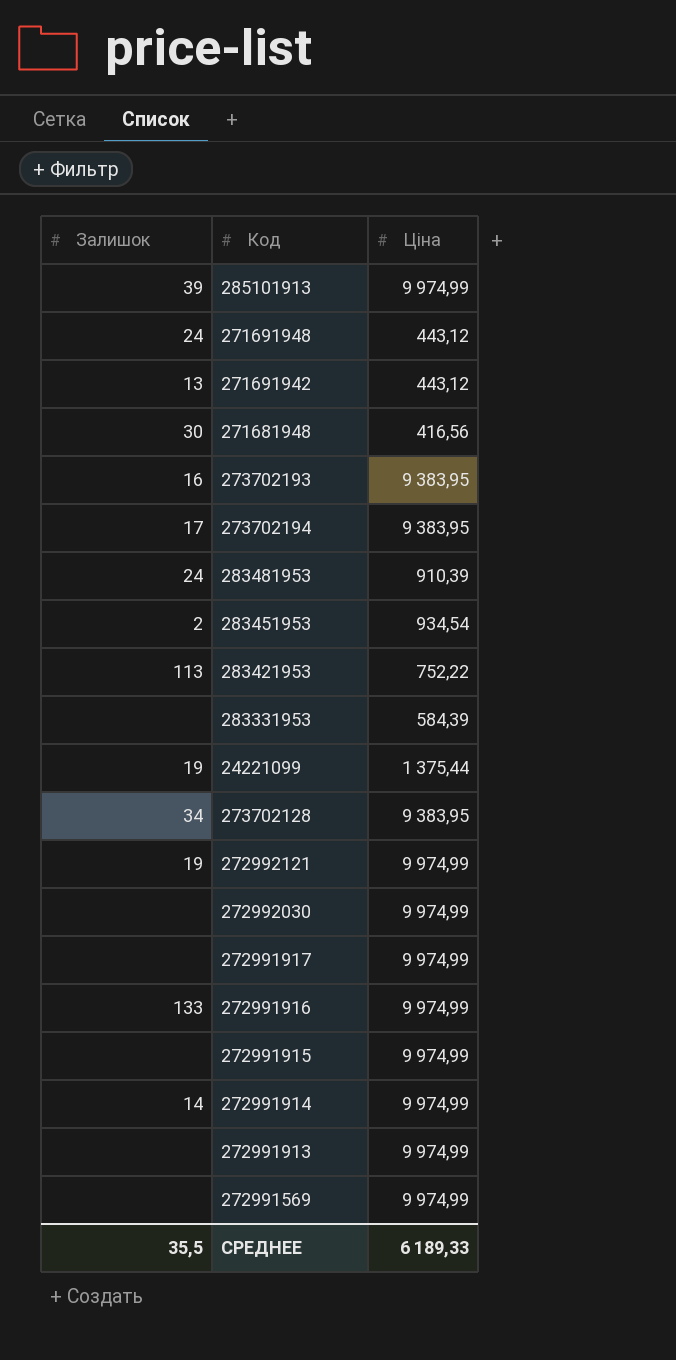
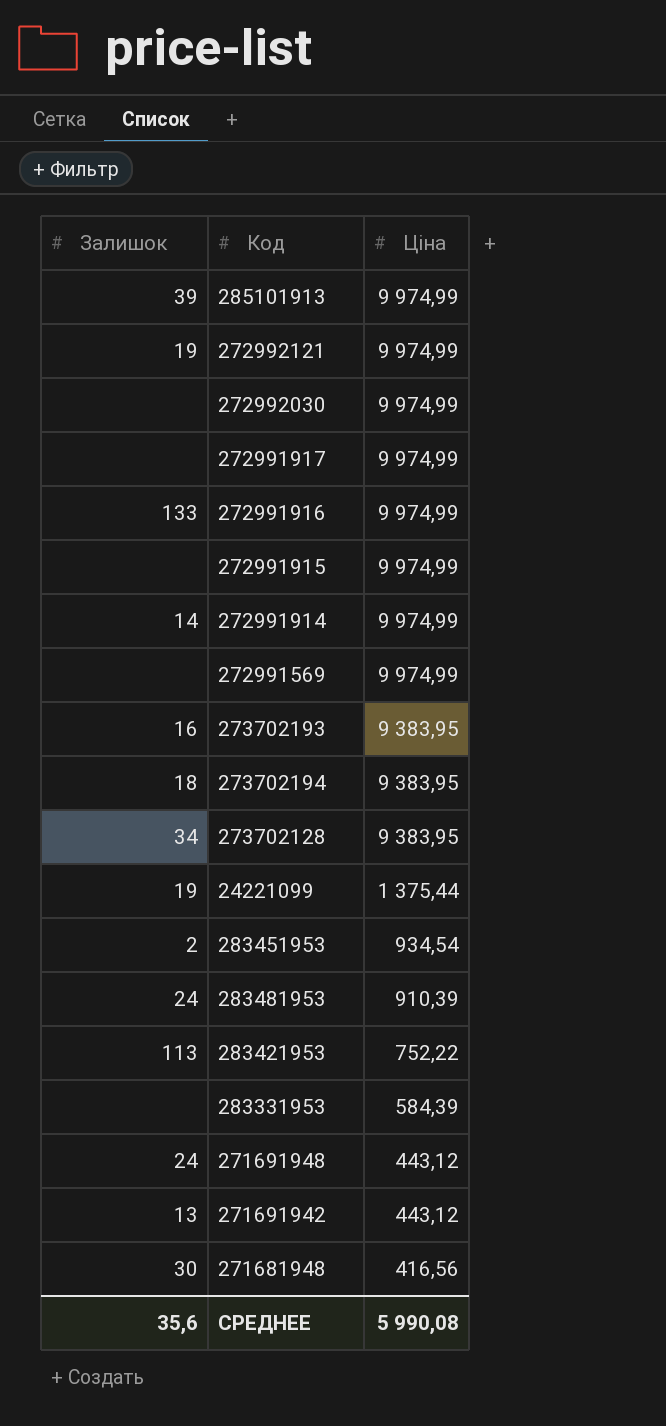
row order: none -> Ціна descending
row 272991913: none | 9 974,99 -> none
273702194 | Залишок: 17 -> 18
СРЕДНЕЕ | Залишок: 35,5 -> 35,6
СРЕДНЕЕ | Ціна: 6 189,33 -> 5 990,08

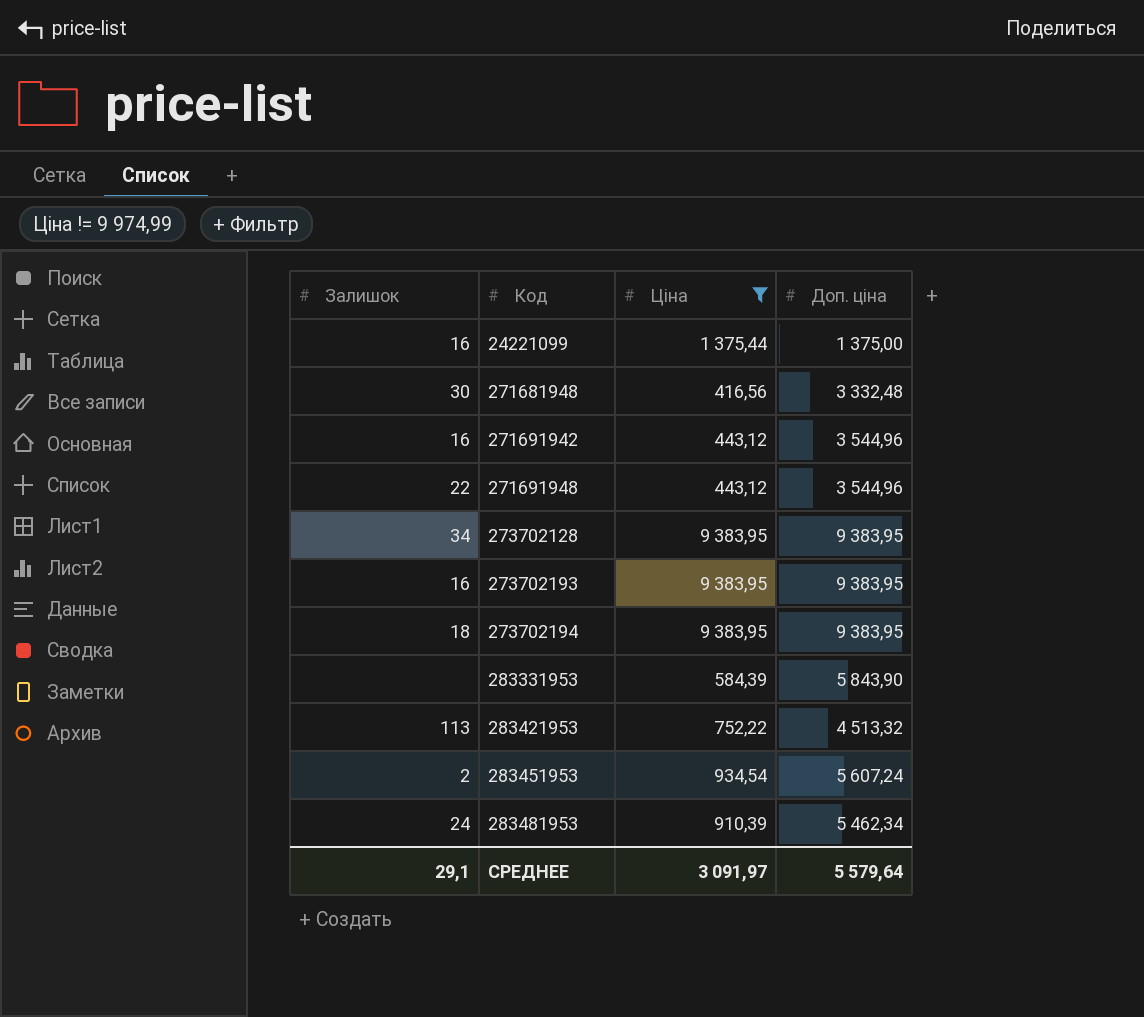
filter: none -> Ціна != 9 974,99
row order: Ціна descending -> Код ascending
column Доп. ціна | position: none -> 4
24221099 | Залишок: 19 -> 16
271691942 | Залишок: 13 -> 16
271691948 | Залишок: 24 -> 22
СРЕДНЕЕ | Залишок: 35,6 -> 29,1
СРЕДНЕЕ | Ціна: 5 990,08 -> 3 091,97

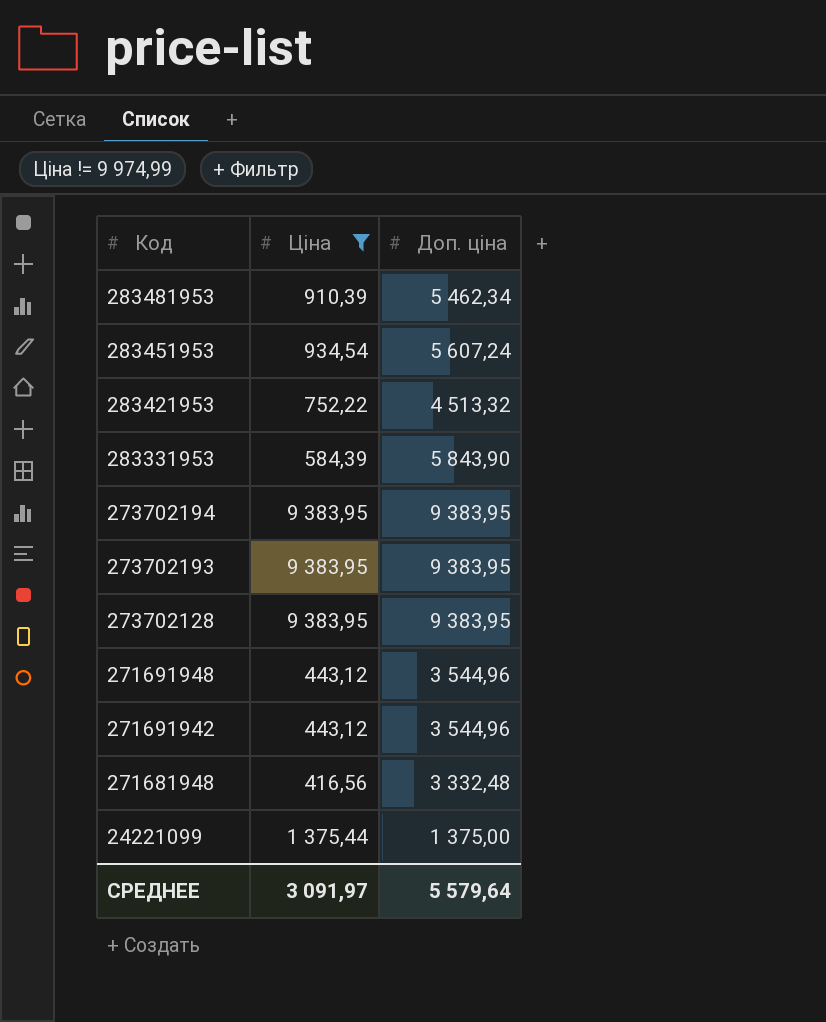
row order: Код ascending -> Код descending
column Залишок | position: 1 -> none

